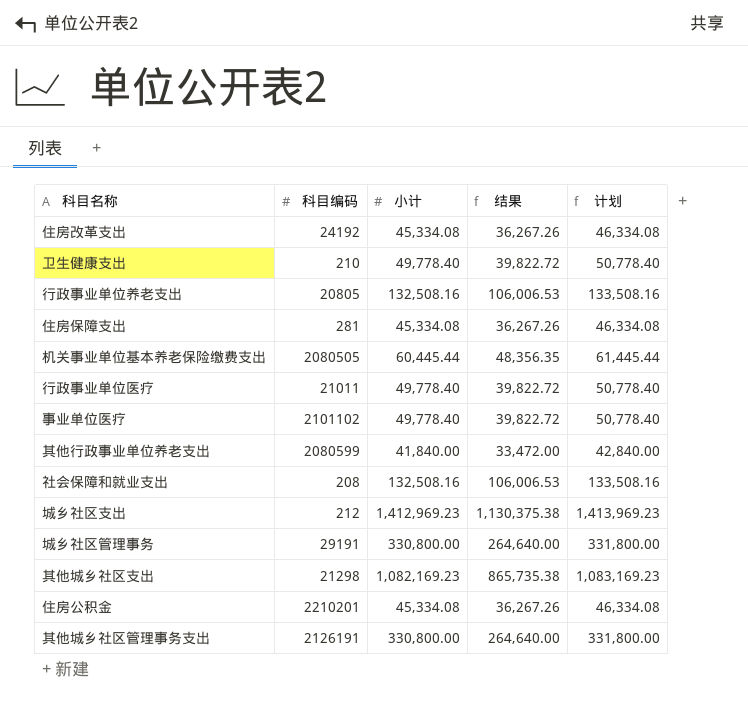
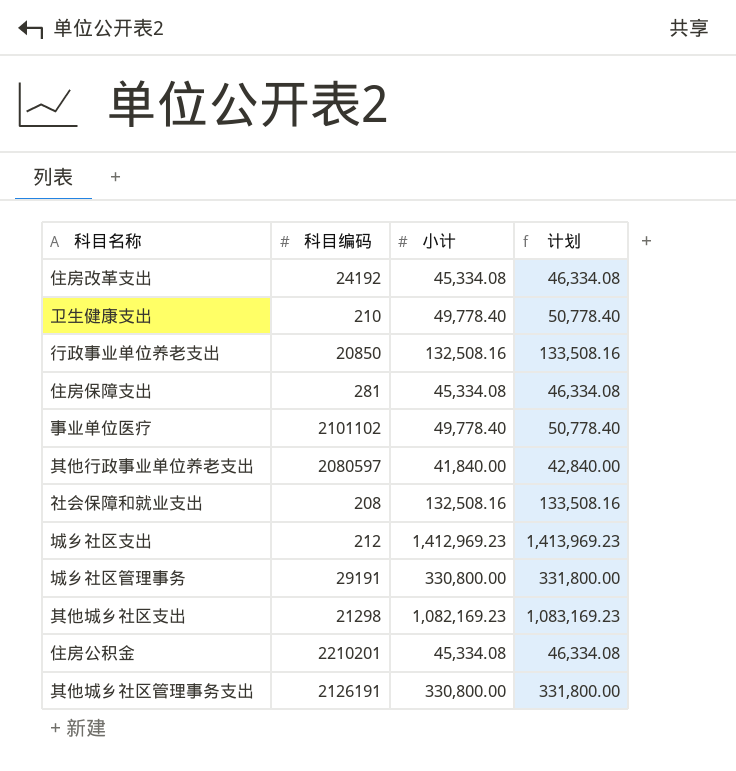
column 结果 | formula: [小计] * 0.8 -> none
row 机关事业单位基本养老保险缴费支出: 2080505 | 60,445.44 | 48,356.35 | 61,445.44 -> none
row 行政事业单位医疗: 21011 | 49,778.40 | 39,822.72 | 50,778.40 -> none
行政事业单位养老支出 | 科目编码: 20805 -> 20850
其他行政事业单位养老支出 | 科目编码: 2080599 -> 2080597

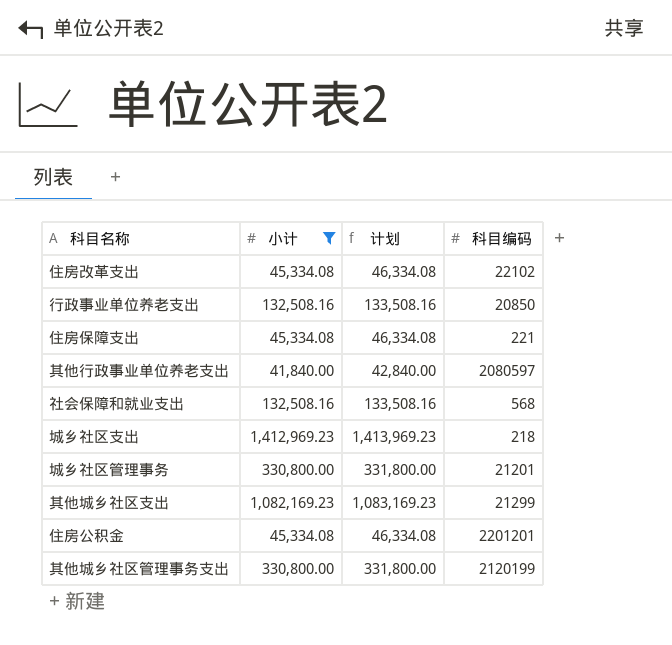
filter: none -> 小计 != 49,778.40
column 科目编码 | position: 2 -> 4
住房改革支出 | 科目编码: 24192 -> 22102
住房保障支出 | 科目编码: 281 -> 221
社会保障和就业支出 | 科目编码: 208 -> 568
城乡社区支出 | 科目编码: 212 -> 218
城乡社区管理事务 | 科目编码: 29191 -> 21201
其他城乡社区支出 | 科目编码: 21298 -> 21299
住房公积金 | 科目编码: 2210201 -> 2201201
其他城乡社区管理事务支出 | 科目编码: 2126191 -> 2120199

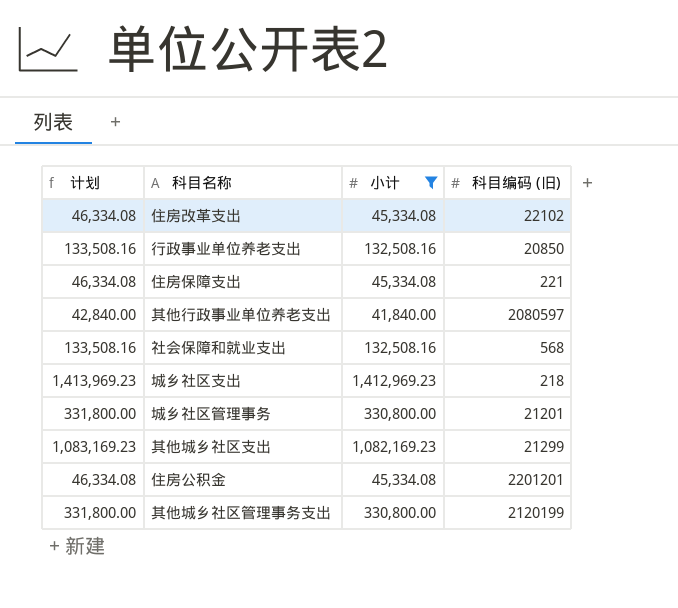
column 计划 | position: 3 -> 1
column name: 科目编码 -> 科目编码 (旧)

